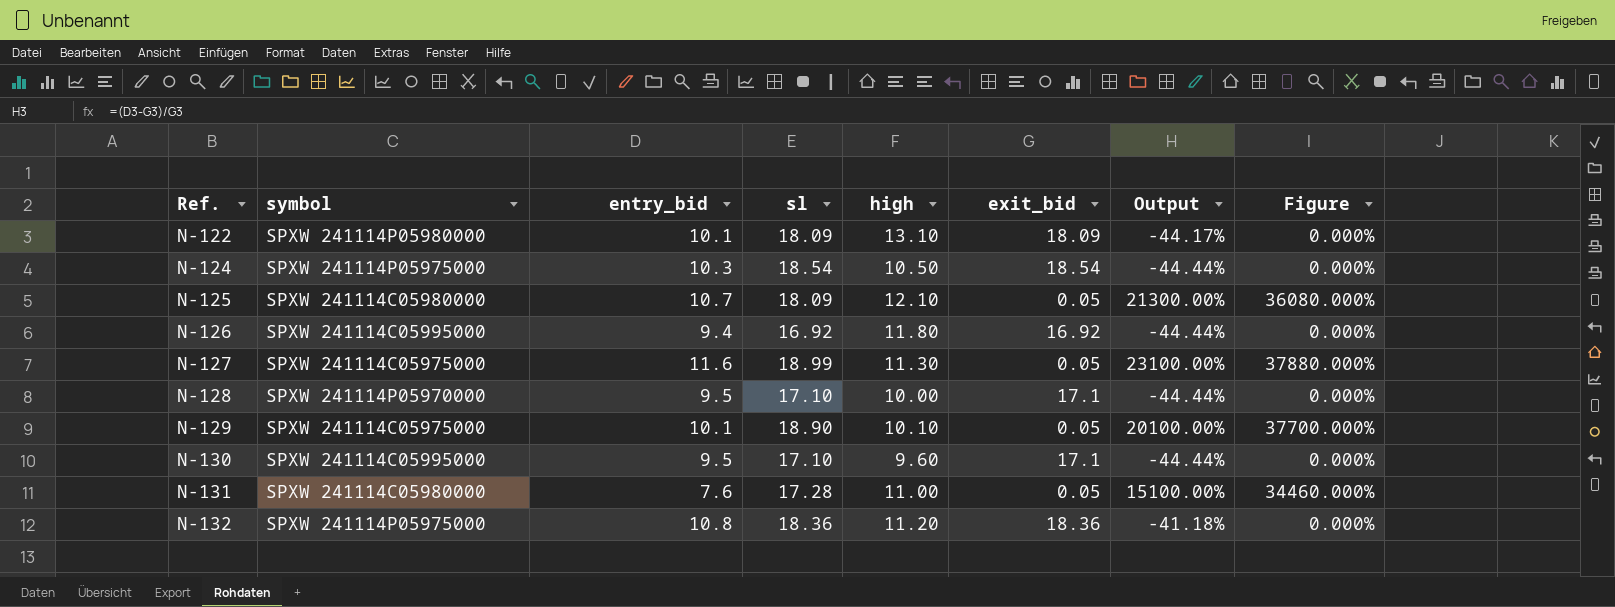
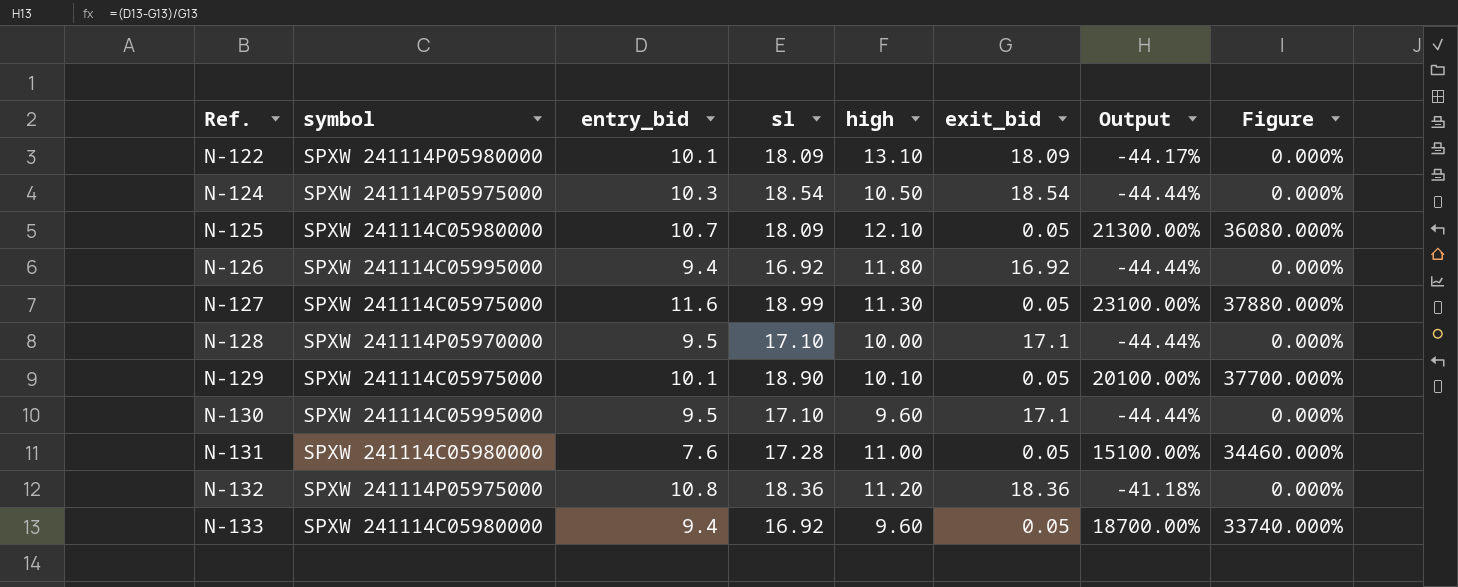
row N-133: none -> SPXW 241114C05980000 | 9.4 | 16.92 | 9.60 | 0.05 | 18700.00% | 33740.000%

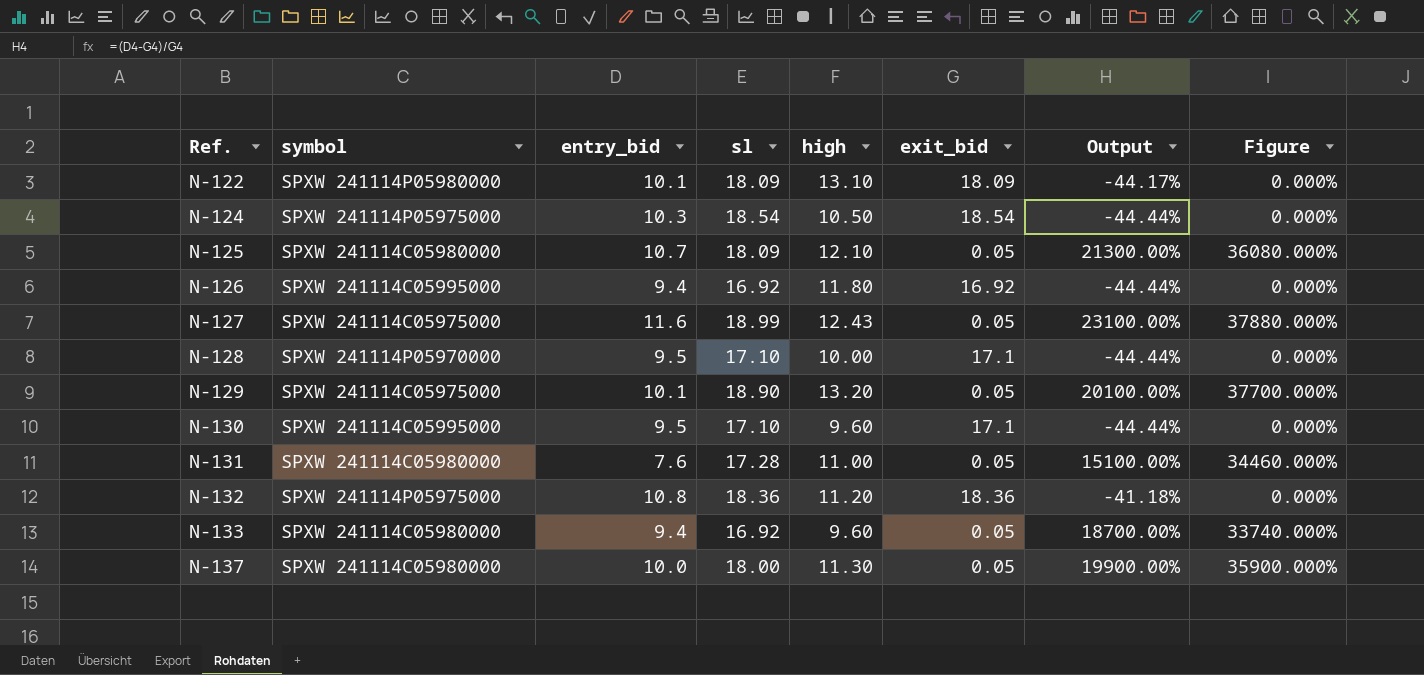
N-127 | high: 11.30 -> 12.43
N-129 | high: 10.10 -> 13.20
row N-137: none -> SPXW 241114C05980000 | 10.0 | 18.00 | 11.30 | 0.05 | 19900.00% | 35900.000%

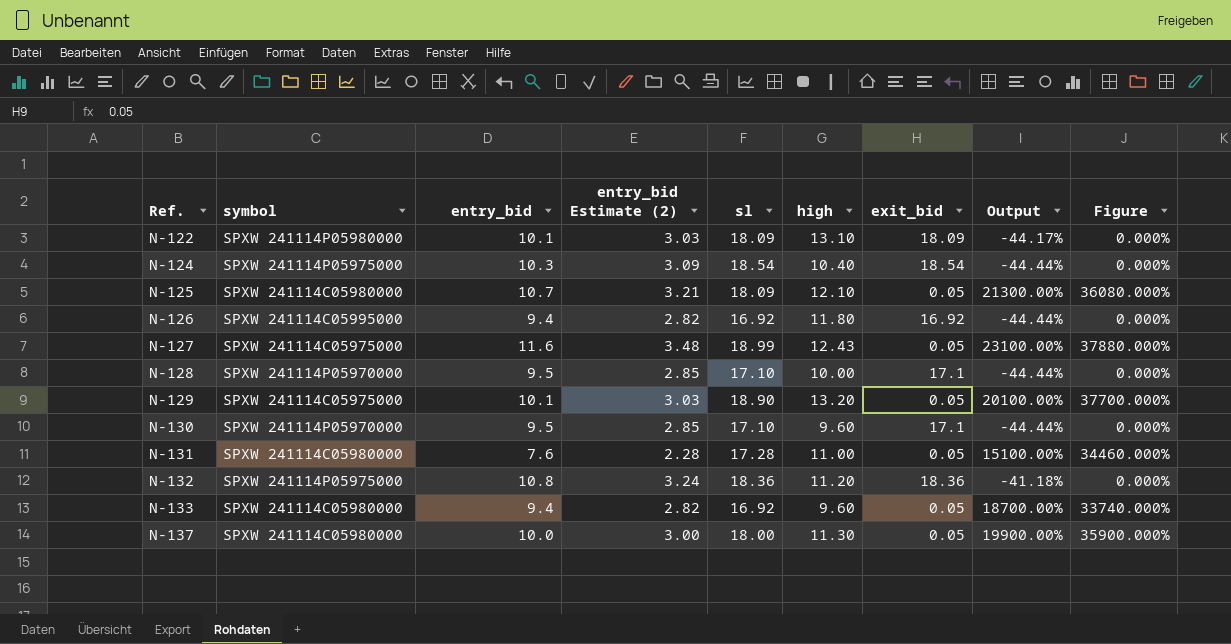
column entry_bid Estimate (2) | formula: none -> [entry_bid] * 0.3
N-124 | high: 10.50 -> 10.40
N-130 | symbol: SPXW 241114C05995000 -> SPXW 241114P05970000

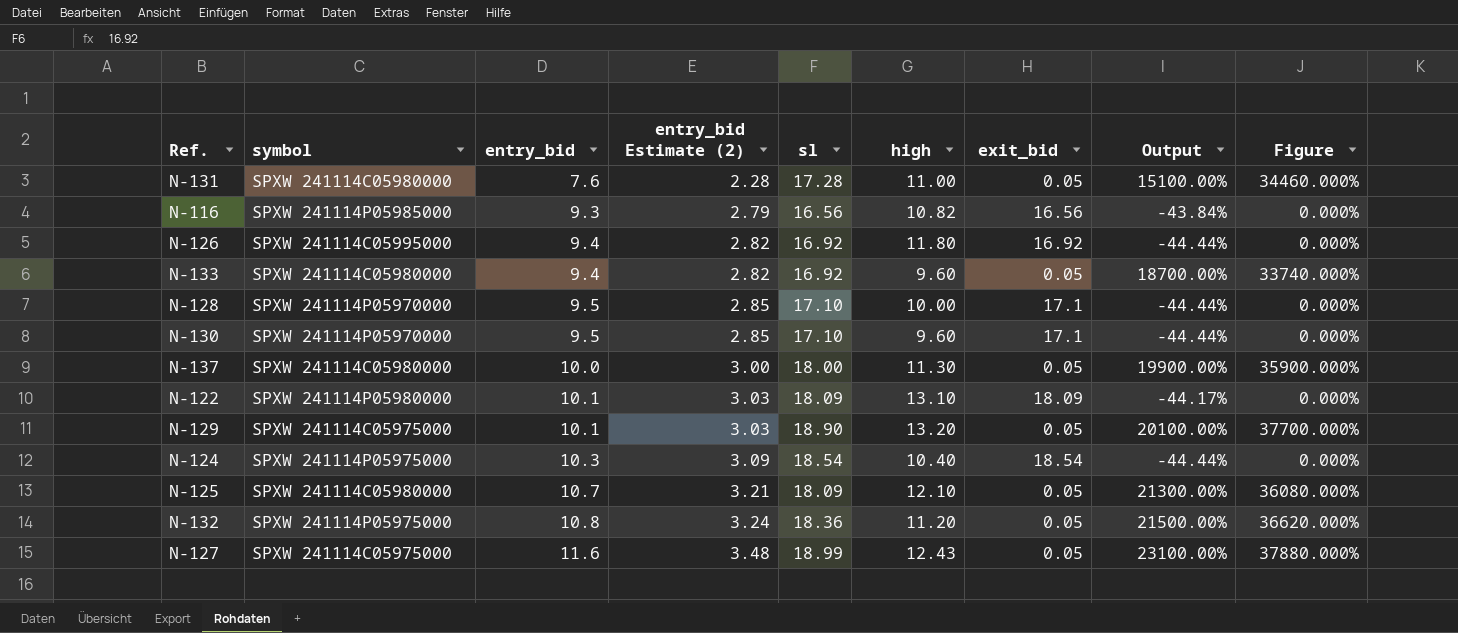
row order: Ref. ascending -> entry_bid ascending
row N-116: none -> SPXW 241114P05985000 | 9.3 | 2.79 | 16.56 | 10.82 | 16.56 | -43.84% | 0.000%
N-132 | exit_bid: 18.36 -> 0.05
N-132 | Output: -41.18% -> 21500.00%
N-132 | Figure: 0.000% -> 36620.000%

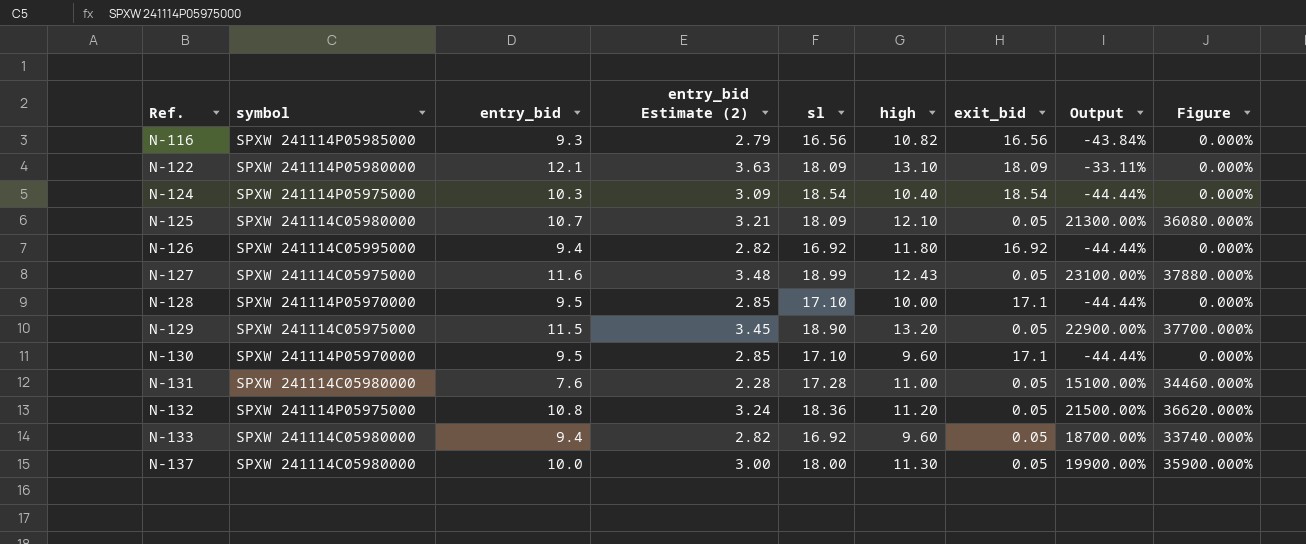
row order: entry_bid ascending -> Ref. ascending
N-122 | entry_bid: 10.1 -> 12.1
N-122 | entry_bid Estimate (2): 3.03 -> 3.63
N-122 | Output: -44.17% -> -33.11%
N-129 | entry_bid: 10.1 -> 11.5
N-129 | entry_bid Estimate (2): 3.03 -> 3.45
N-129 | Output: 20100.00% -> 22900.00%

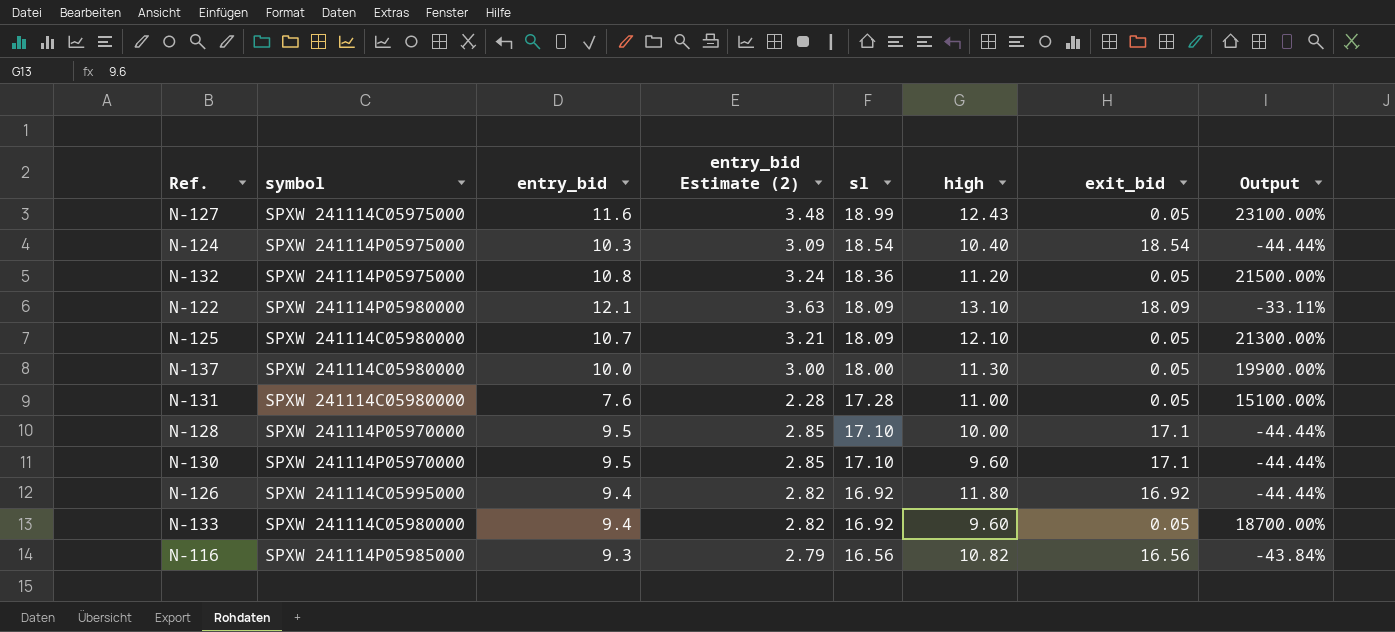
row order: Ref. ascending -> sl descending
column Figure | formula: ([sl] - [exit_bid]) / [exit_bid] -> none
row N-129: SPXW 241114C05975000 | 11.5 | 3.45 | 18.90 | 13.20 | 0.05 | 22900.00% | 37700.000% -> none

